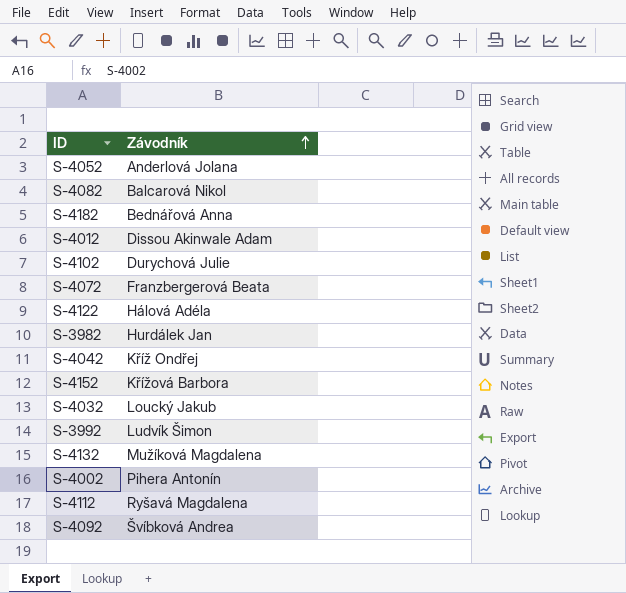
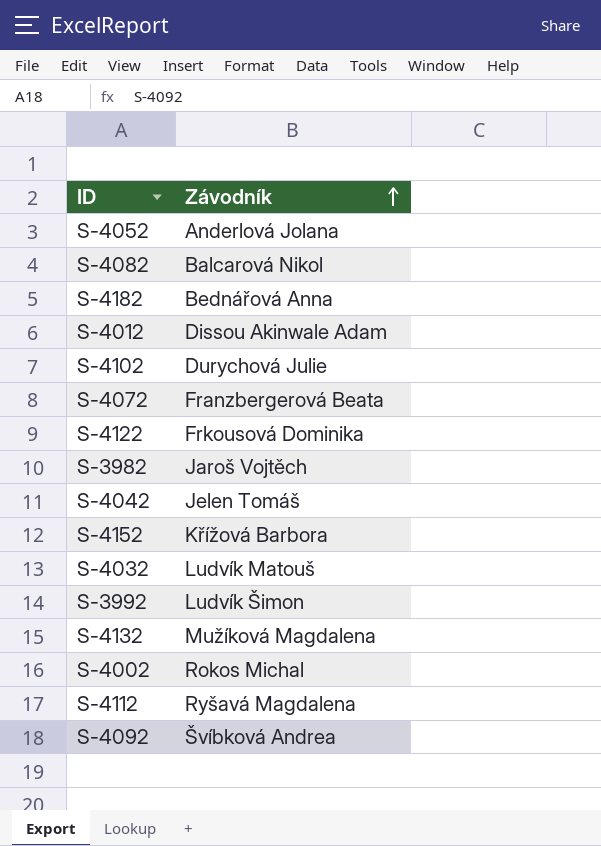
S-4122 | Závodník: Hálová Adéla -> Frkousová Dominika
S-3982 | Závodník: Hurdálek Jan -> Jaroš Vojtěch
S-4042 | Závodník: Kříž Ondřej -> Jelen Tomáš
S-4032 | Závodník: Loucký Jakub -> Ludvík Matouš
S-4002 | Závodník: Pihera Antonín -> Rokos Michal

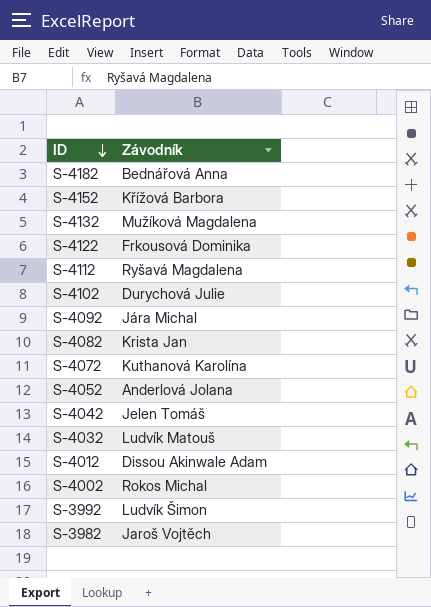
row order: Závodník ascending -> ID descending
S-4092 | Závodník: Švíbková Andrea -> Jára Michal
S-4082 | Závodník: Balcarová Nikol -> Krista Jan
S-4072 | Závodník: Franzbergerová Beata -> Kuthanová Karolína

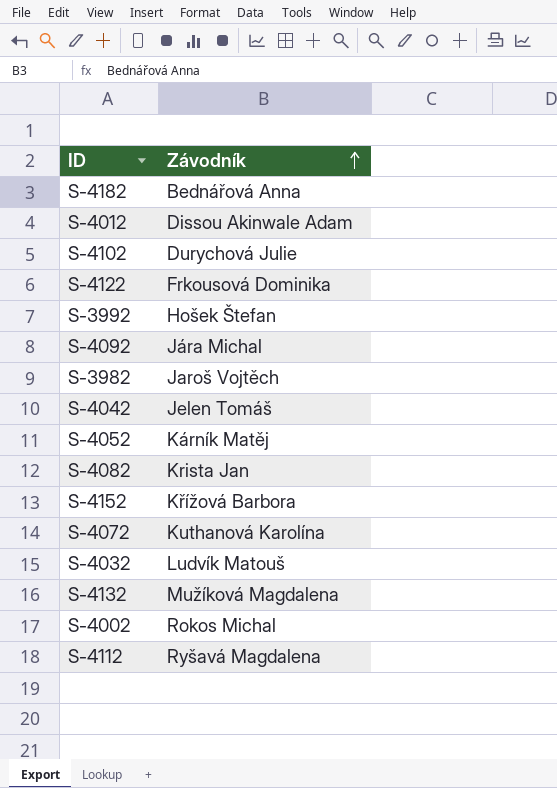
row order: ID descending -> Závodník ascending
S-3992 | Závodník: Ludvík Šimon -> Hošek Štefan
S-4052 | Závodník: Anderlová Jolana -> Kárník Matěj

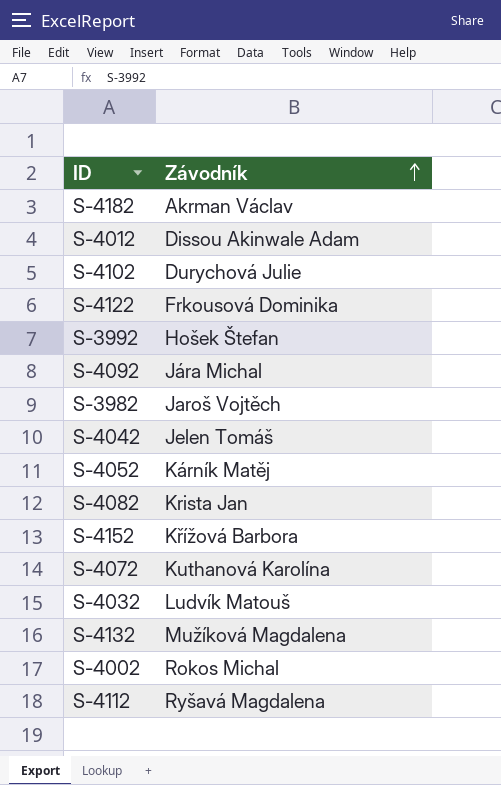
S-4182 | Závodník: Bednářová Anna -> Akrman Václav

